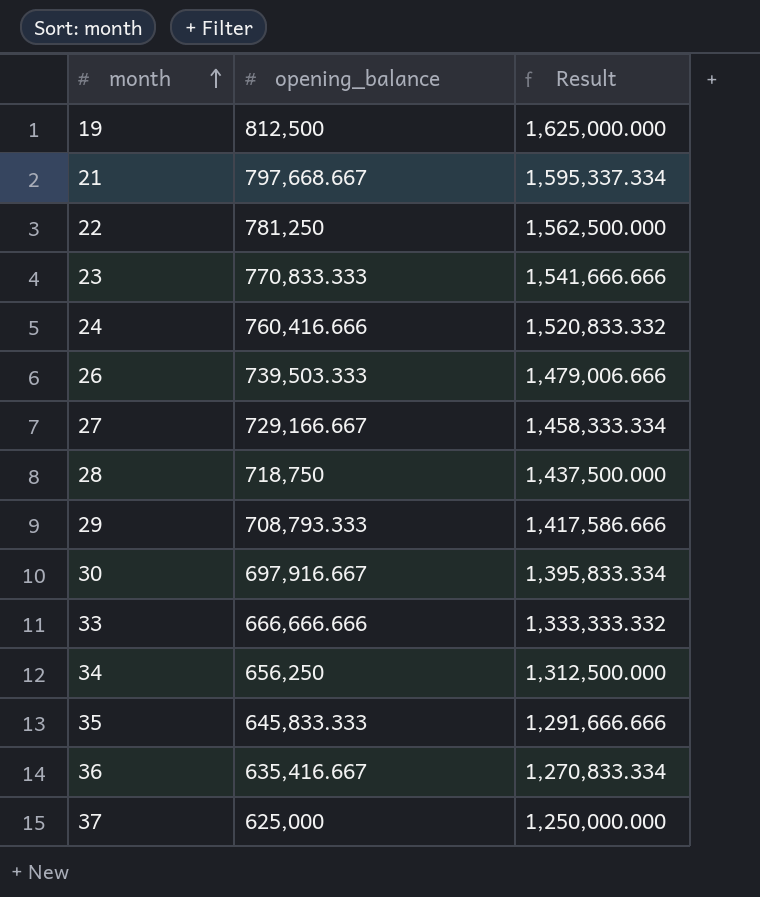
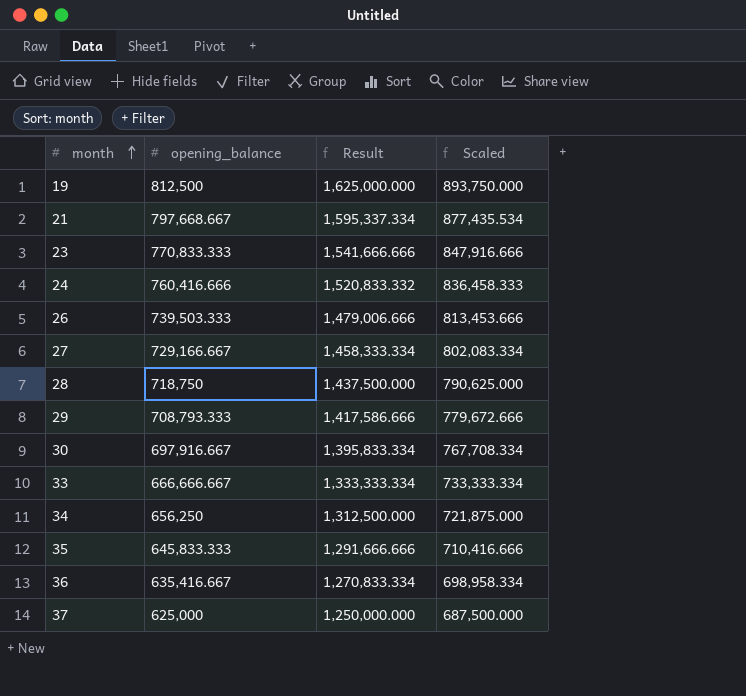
column Scaled | formula: none -> [opening_balance] * 1.1
row 22: 781,250 | 1,562,500.000 -> none
33 | opening_balance: 666,666.666 -> 666,666.667
33 | Result: 1,333,333.332 -> 1,333,333.334

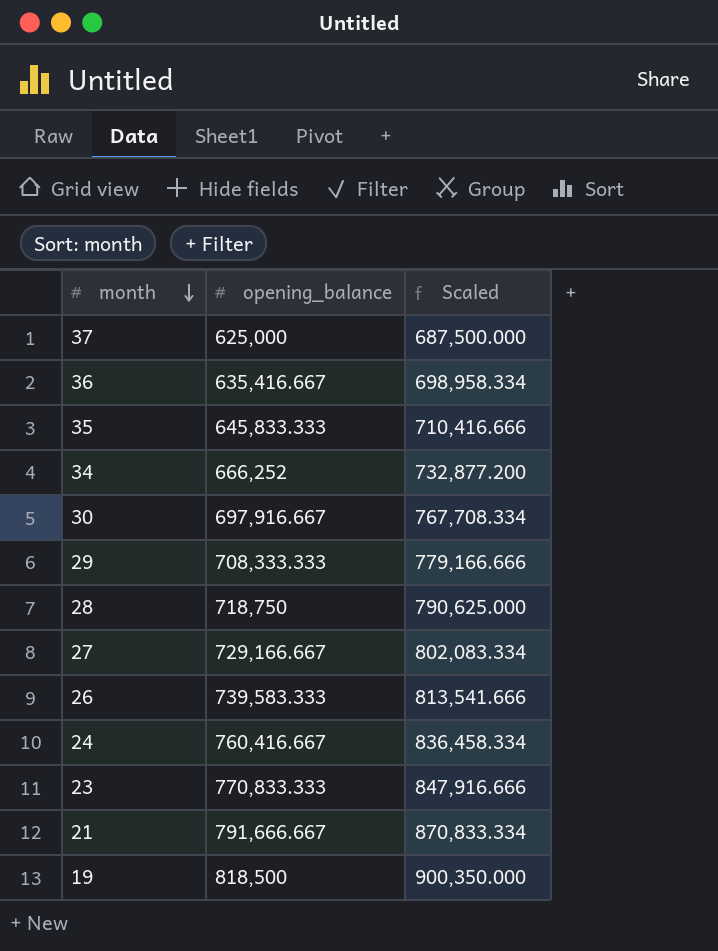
row order: month ascending -> month descending
column Result | formula: [opening_balance] * 2 -> none
row 33: 666,666.667 | 1,333,333.334 | 733,333.334 -> none
34 | opening_balance: 656,250 -> 666,252
34 | Scaled: 721,875.000 -> 732,877.200
29 | opening_balance: 708,793.333 -> 708,333.333
29 | Scaled: 779,672.666 -> 779,166.666
26 | opening_balance: 739,503.333 -> 739,583.333
26 | Scaled: 813,453.666 -> 813,541.666
24 | opening_balance: 760,416.666 -> 760,416.667
24 | Scaled: 836,458.333 -> 836,458.334
21 | opening_balance: 797,668.667 -> 791,666.667
21 | Scaled: 877,435.534 -> 870,833.334
19 | opening_balance: 812,500 -> 818,500
19 | Scaled: 893,750.000 -> 900,350.000

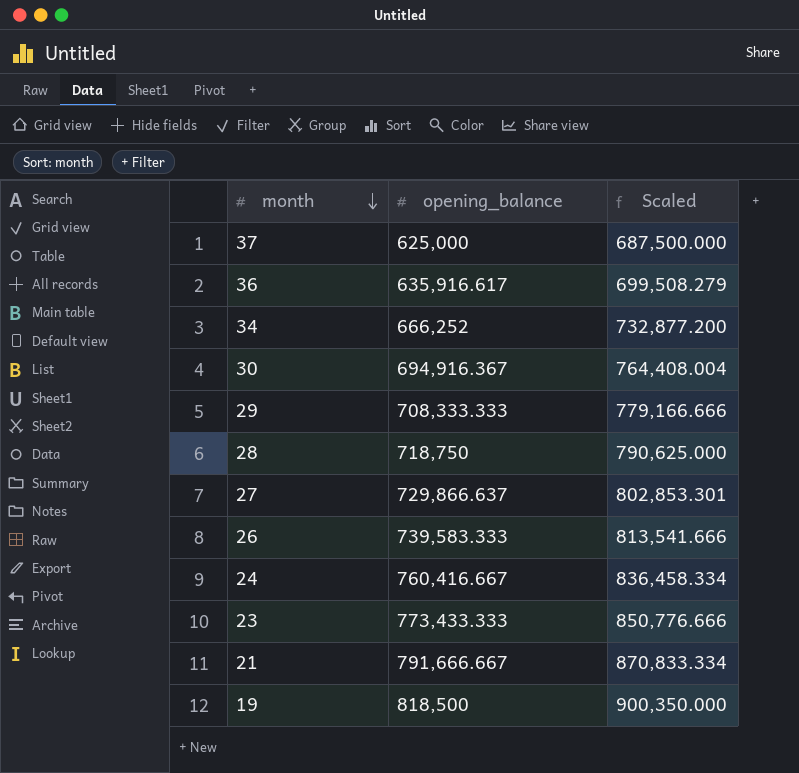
row 35: 645,833.333 | 710,416.666 -> none
36 | opening_balance: 635,416.667 -> 635,916.617
36 | Scaled: 698,958.334 -> 699,508.279
30 | opening_balance: 697,916.667 -> 694,916.367
30 | Scaled: 767,708.334 -> 764,408.004
27 | opening_balance: 729,166.667 -> 729,866.637
27 | Scaled: 802,083.334 -> 802,853.301
23 | opening_balance: 770,833.333 -> 773,433.333
23 | Scaled: 847,916.666 -> 850,776.666

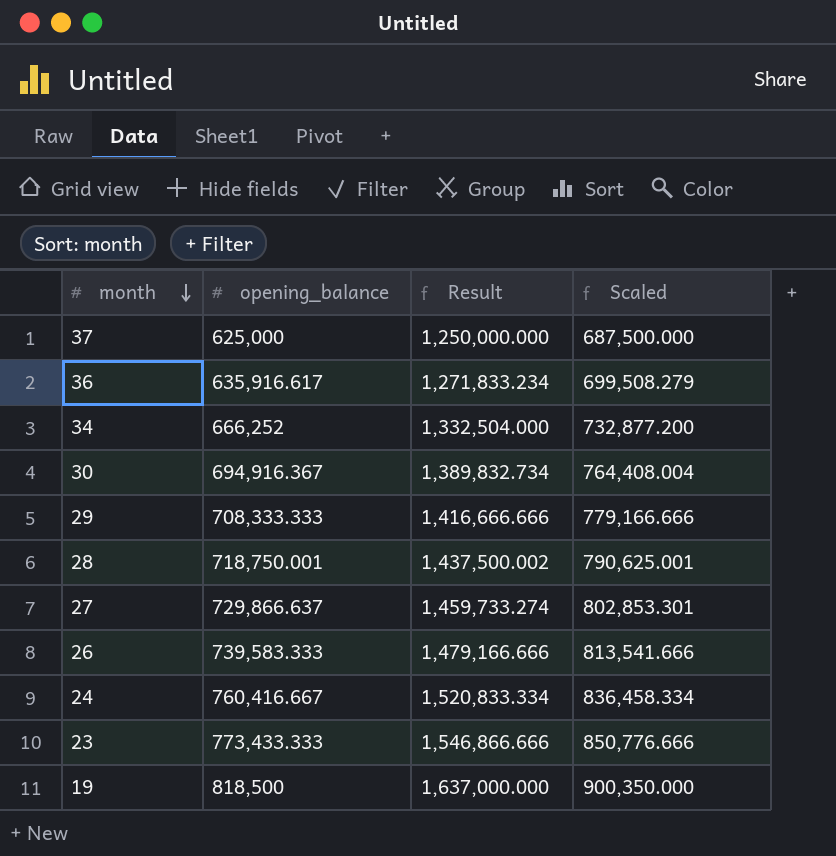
column Result | formula: none -> [opening_balance] * 2
row 21: 791,666.667 | 870,833.334 -> none
28 | opening_balance: 718,750 -> 718,750.001
28 | Scaled: 790,625.000 -> 790,625.001

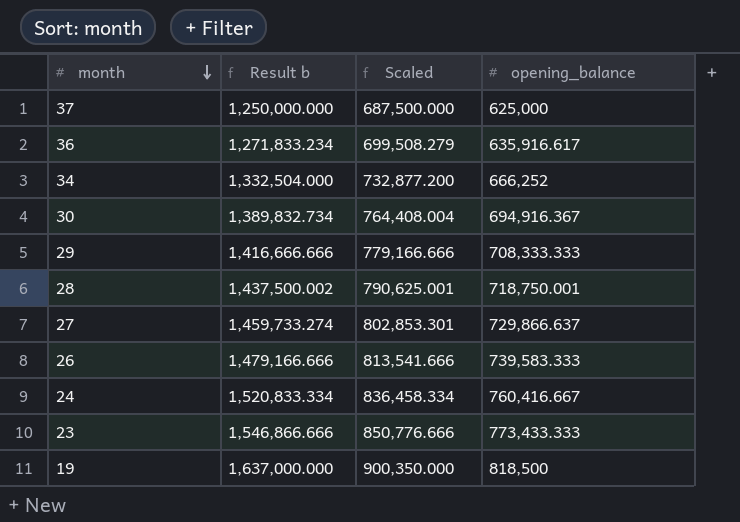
column name: Result -> Result b
column opening_balance | position: 2 -> 4

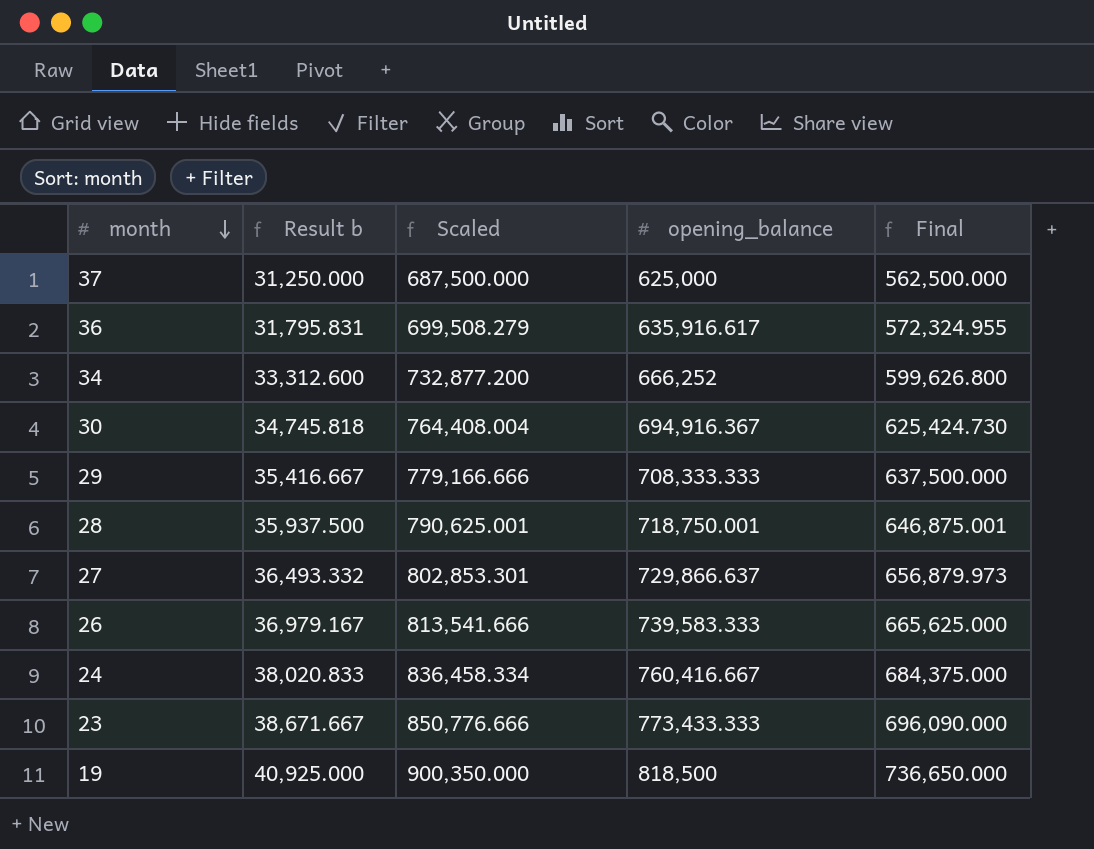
column Result b | formula: [opening_balance] * 2 -> [opening_balance] * 0.05
column Final | formula: none -> [opening_balance] * 0.9

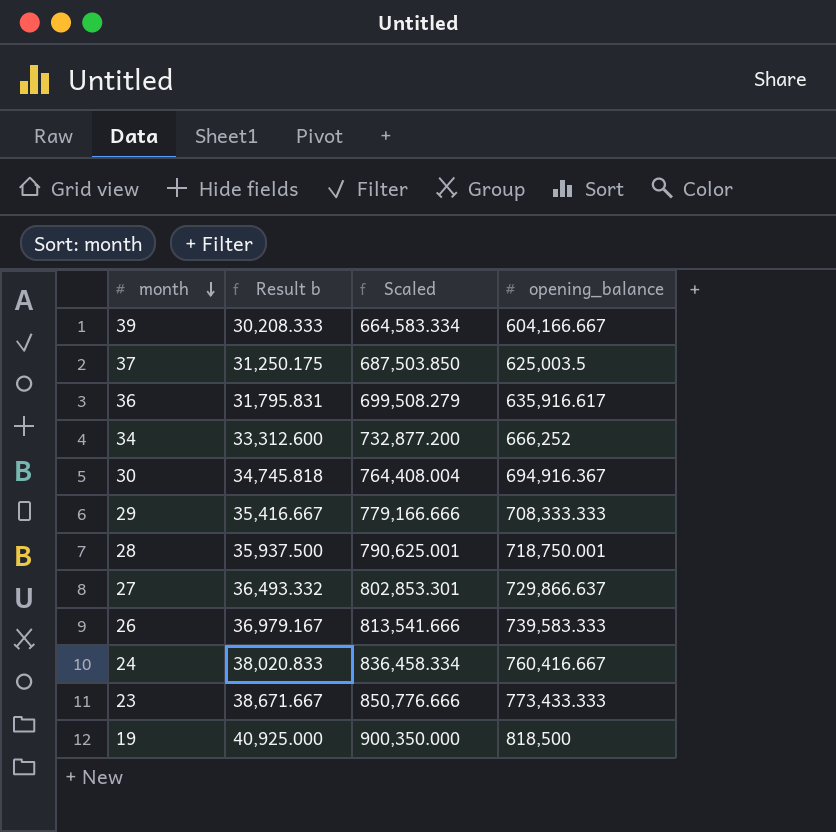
column Final | formula: [opening_balance] * 0.9 -> none
row 39: none -> 30,208.333 | 664,583.334 | 604,166.667
37 | Result b: 31,250.000 -> 31,250.175
37 | Scaled: 687,500.000 -> 687,503.850
37 | opening_balance: 625,000 -> 625,003.5

